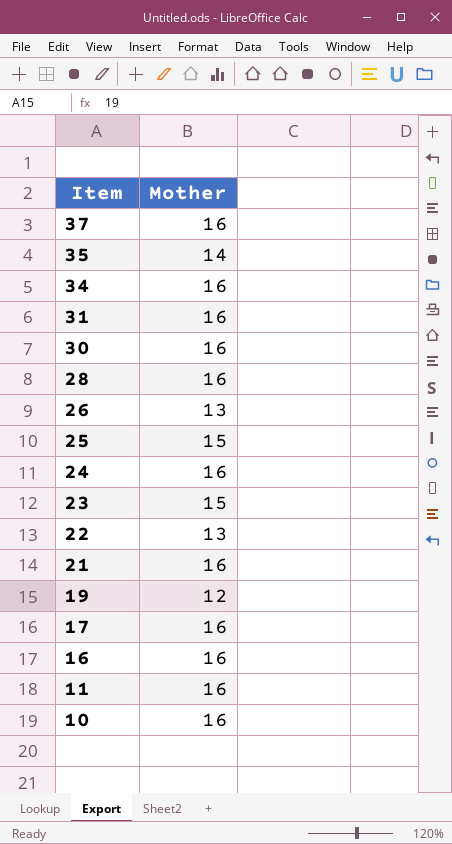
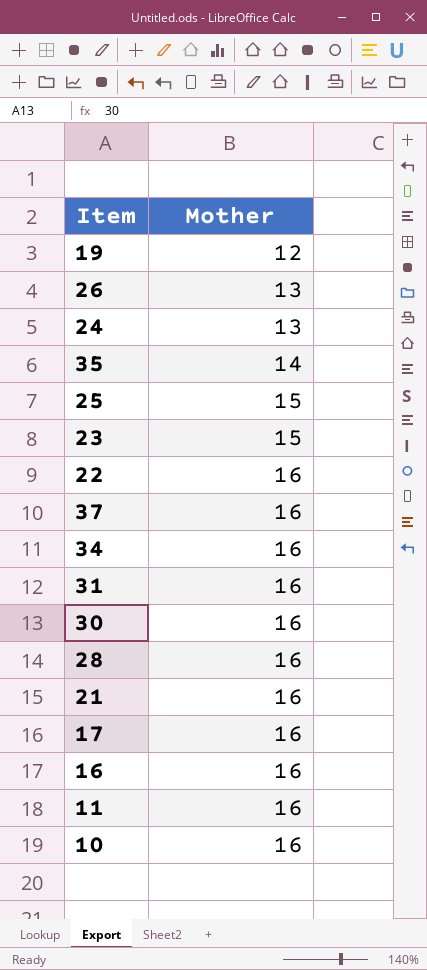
row order: Item descending -> Mother ascending
24 | Mother: 16 -> 13
22 | Mother: 13 -> 16

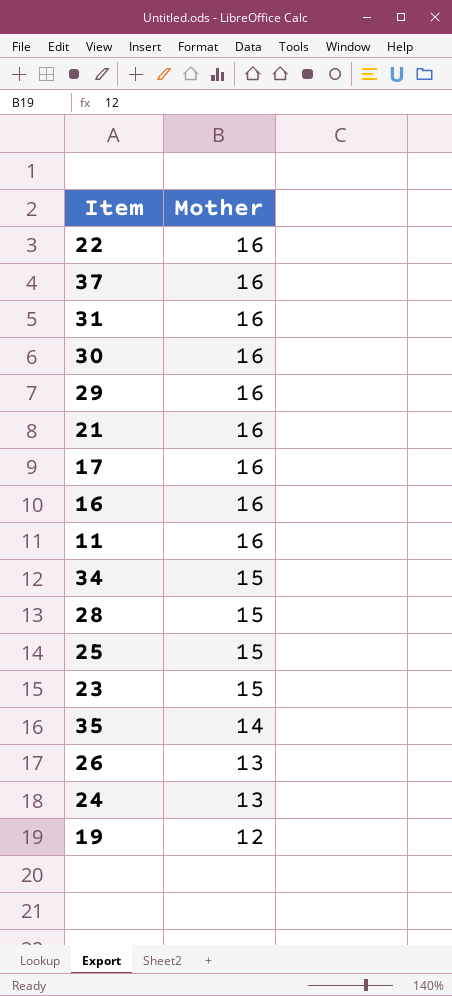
row order: Mother ascending -> Mother descending
row 10: 16 -> none
row 29: none -> 16
34 | Mother: 16 -> 15
28 | Mother: 16 -> 15

